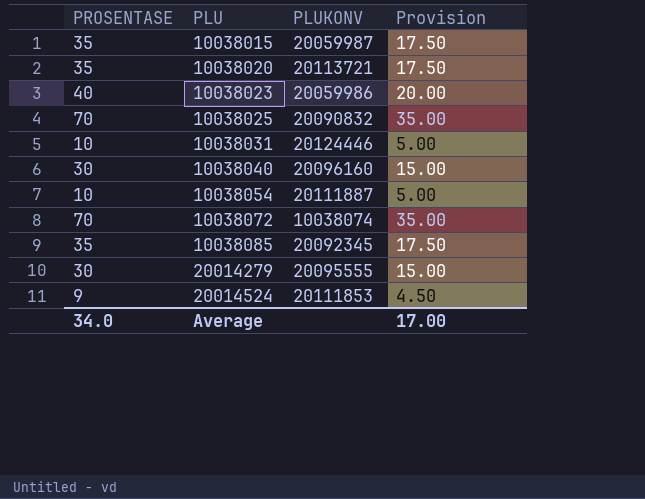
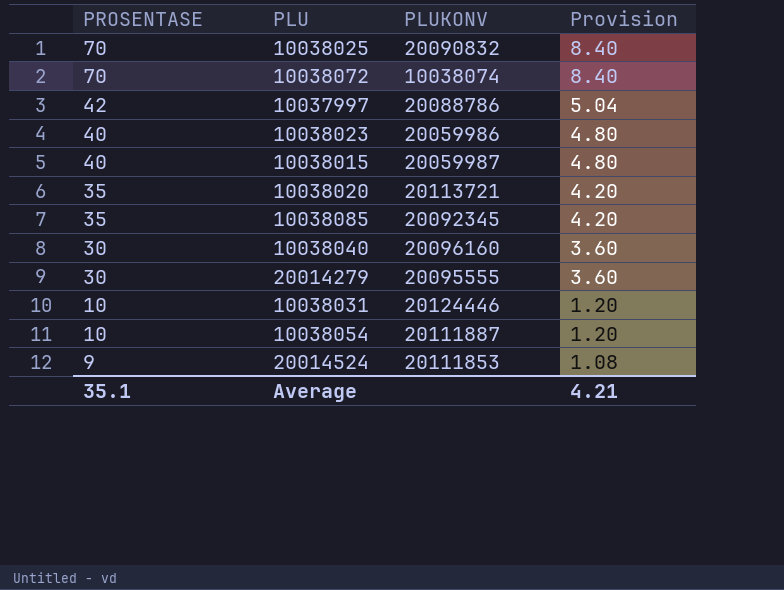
row order: PLU ascending -> PROSENTASE descending
column Provision | formula: [PROSENTASE] * 0.5 -> [PROSENTASE] * 0.12
row 10037997: none -> 42 | 20088786 | 5.04
10038015 | PROSENTASE: 35 -> 40
Average | PROSENTASE: 34.0 -> 35.1
Average | Provision: 17.00 -> 4.21

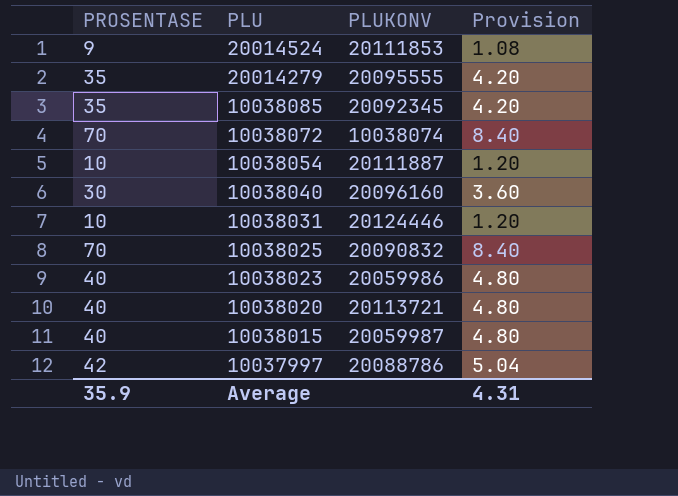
row order: PROSENTASE descending -> PLU descending
20014279 | PROSENTASE: 30 -> 35
20014279 | Provision: 3.60 -> 4.20
10038020 | PROSENTASE: 35 -> 40
10038020 | Provision: 4.20 -> 4.80
Average | PROSENTASE: 35.1 -> 35.9
Average | Provision: 4.21 -> 4.31

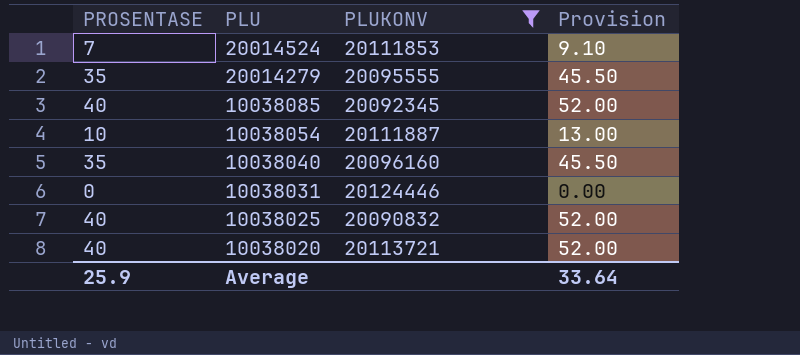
filter: none -> PLUKONV >= 20090832
column Provision | formula: [PROSENTASE] * 0.12 -> [PROSENTASE] * 1.3
20014524 | PROSENTASE: 9 -> 7
10038085 | PROSENTASE: 35 -> 40
10038040 | PROSENTASE: 30 -> 35
10038031 | PROSENTASE: 10 -> 0
10038025 | PROSENTASE: 70 -> 40
Average | PROSENTASE: 35.9 -> 25.9
Average | Provision: 4.31 -> 33.64

